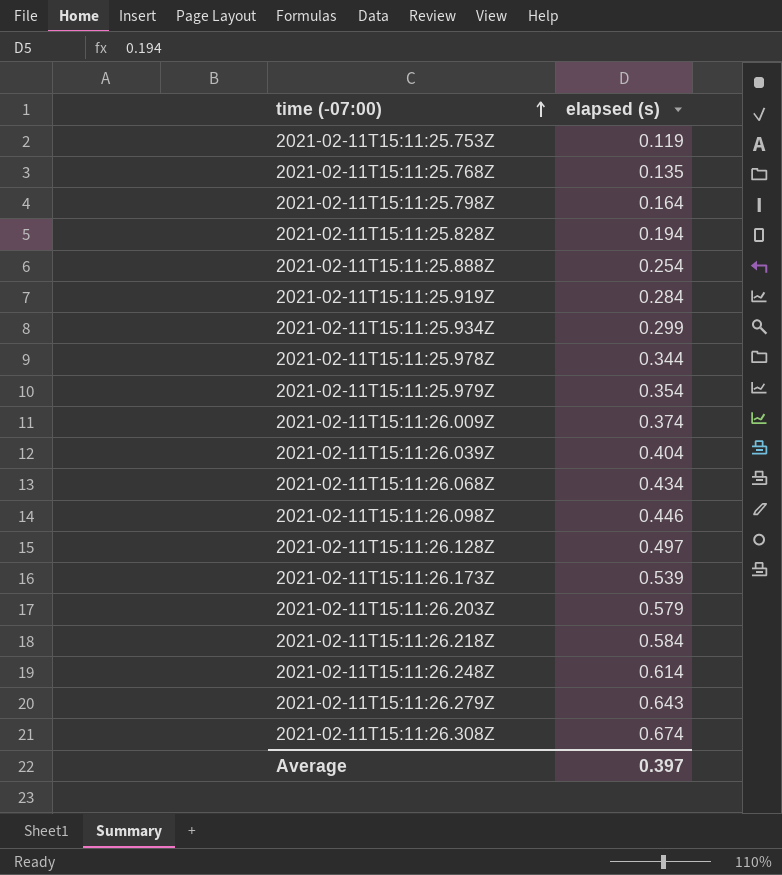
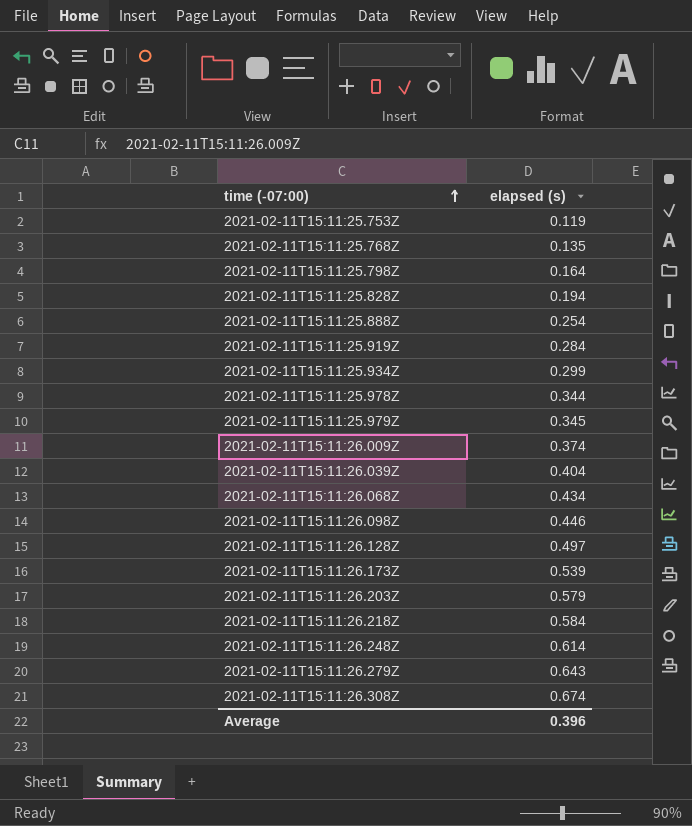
2021-02-11T15:11:25.979Z | elapsed (s): 0.354 -> 0.345
Average | elapsed (s): 0.397 -> 0.396

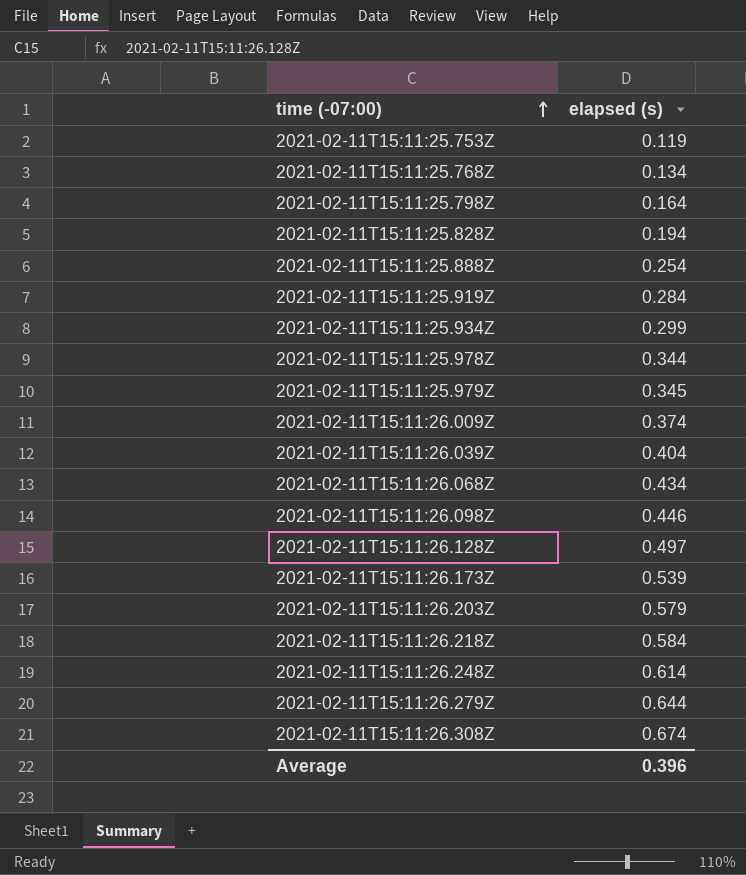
2021-02-11T15:11:25.768Z | elapsed (s): 0.135 -> 0.134
2021-02-11T15:11:26.279Z | elapsed (s): 0.643 -> 0.644

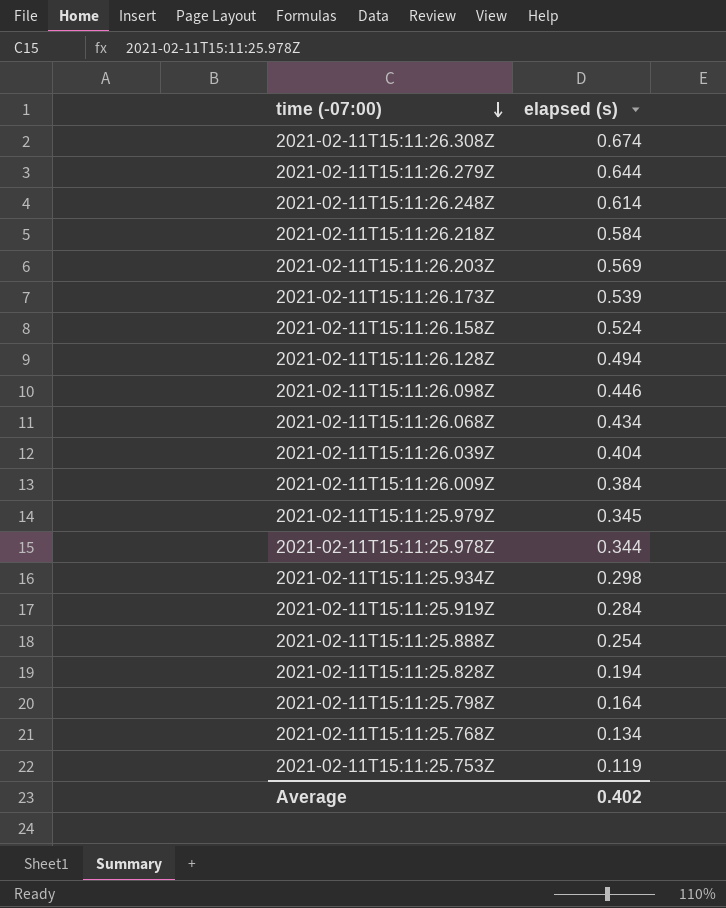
row order: time (-07:00) ascending -> time (-07:00) descending
2021-02-11T15:11:26.203Z | elapsed (s): 0.579 -> 0.569
row 2021-02-11T15:11:26.158Z: none -> 0.524
2021-02-11T15:11:26.128Z | elapsed (s): 0.497 -> 0.494
2021-02-11T15:11:26.009Z | elapsed (s): 0.374 -> 0.384
2021-02-11T15:11:25.934Z | elapsed (s): 0.299 -> 0.298
Average | elapsed (s): 0.396 -> 0.402

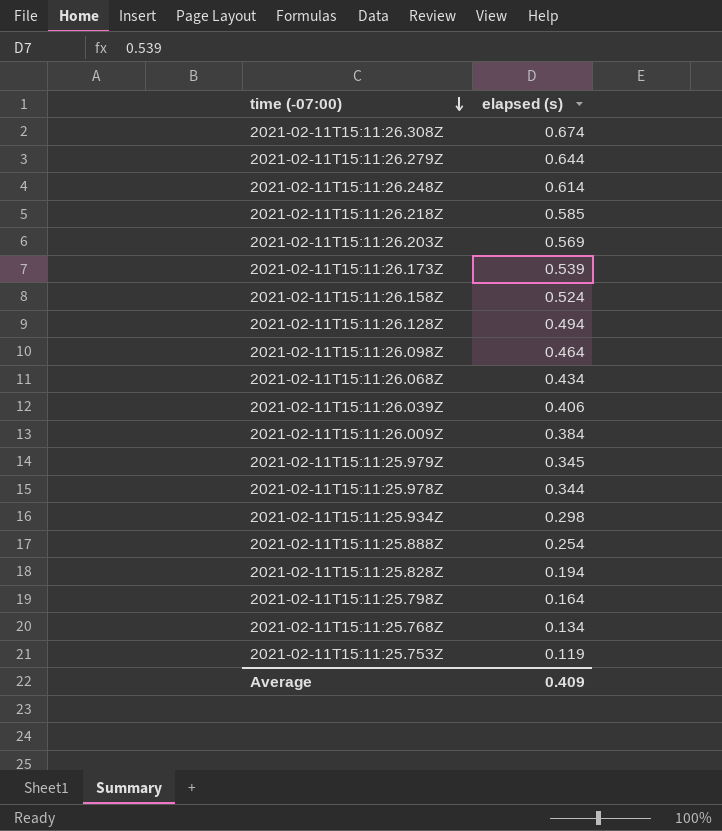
row 2021-02-11T15:11:25.919Z: 0.284 -> none
2021-02-11T15:11:26.218Z | elapsed (s): 0.584 -> 0.585
2021-02-11T15:11:26.098Z | elapsed (s): 0.446 -> 0.464
2021-02-11T15:11:26.039Z | elapsed (s): 0.404 -> 0.406
Average | elapsed (s): 0.402 -> 0.409

